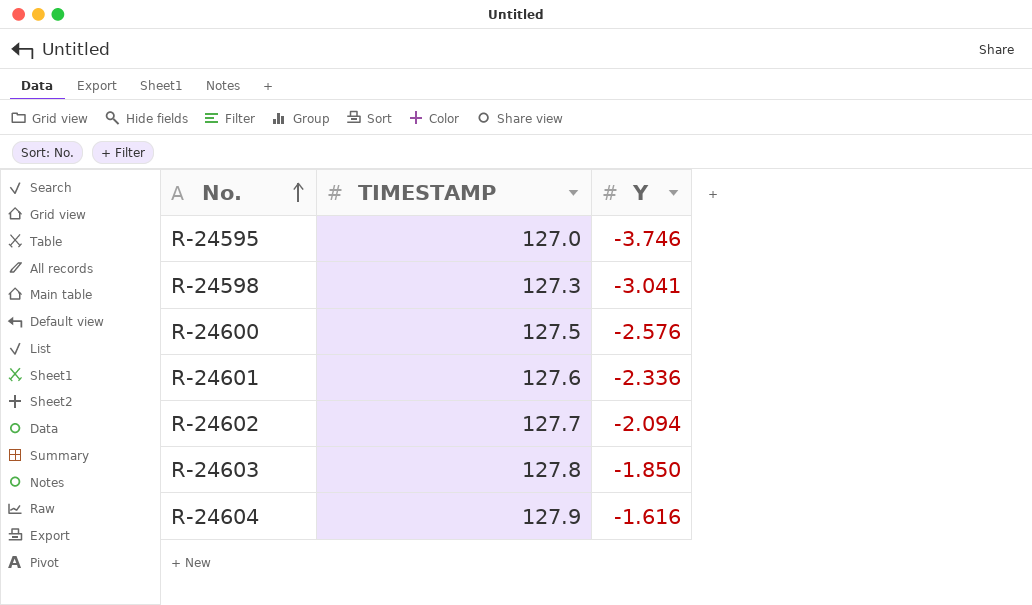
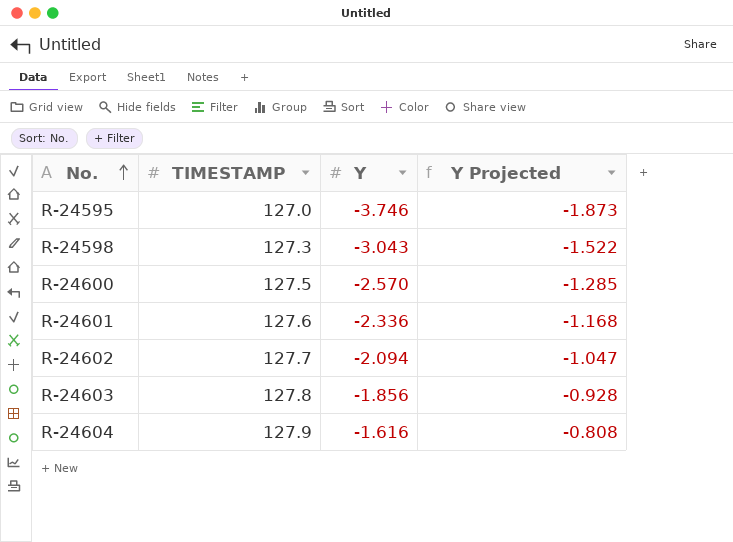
column Y Projected | formula: none -> [Y] * 0.5
R-24598 | Y: -3.041 -> -3.043
R-24600 | Y: -2.576 -> -2.570
R-24603 | Y: -1.850 -> -1.856

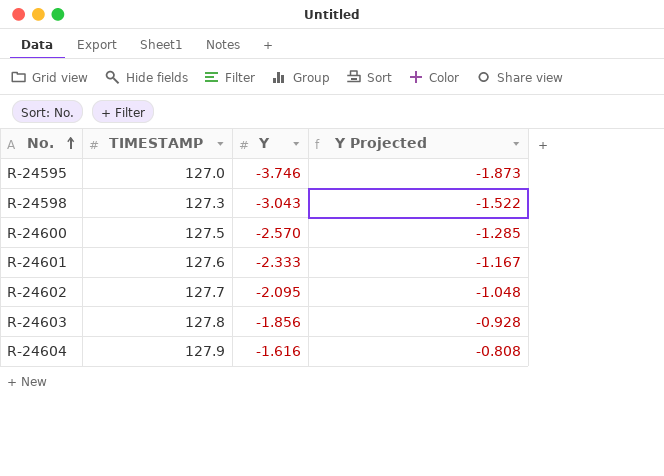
R-24601 | Y: -2.336 -> -2.333
R-24601 | Y Projected: -1.168 -> -1.167
R-24602 | Y: -2.094 -> -2.095
R-24602 | Y Projected: -1.047 -> -1.048

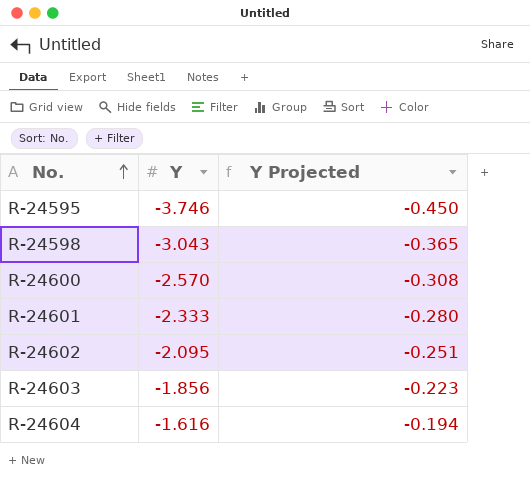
column TIMESTAMP | position: 2 -> none
column Y Projected | formula: [Y] * 0.5 -> [Y] * 0.12

